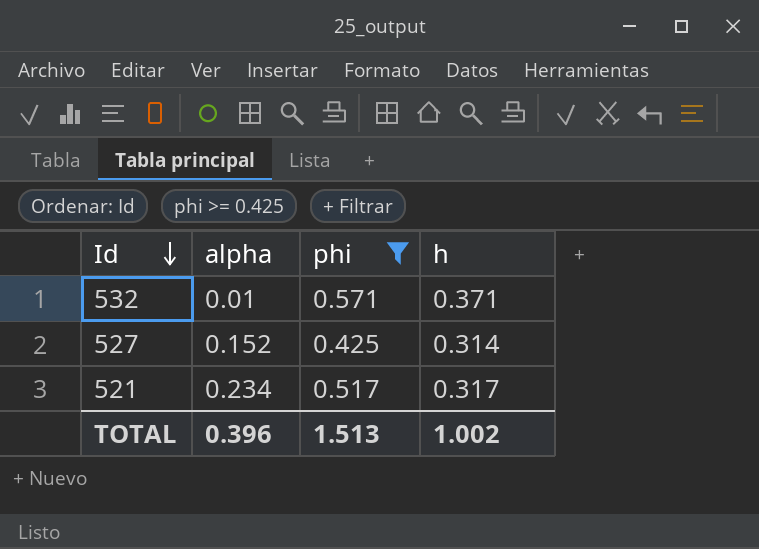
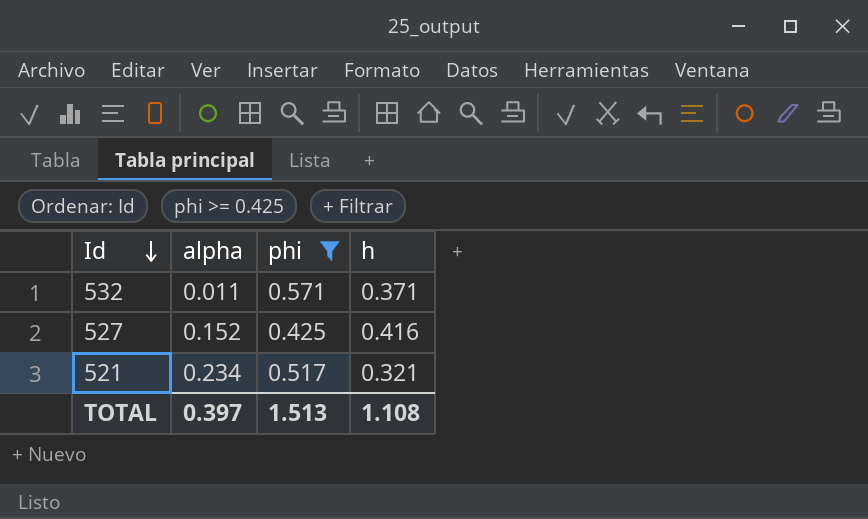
532 | alpha: 0.01 -> 0.011
527 | h: 0.314 -> 0.416
521 | h: 0.317 -> 0.321
TOTAL | alpha: 0.396 -> 0.397
TOTAL | h: 1.002 -> 1.108

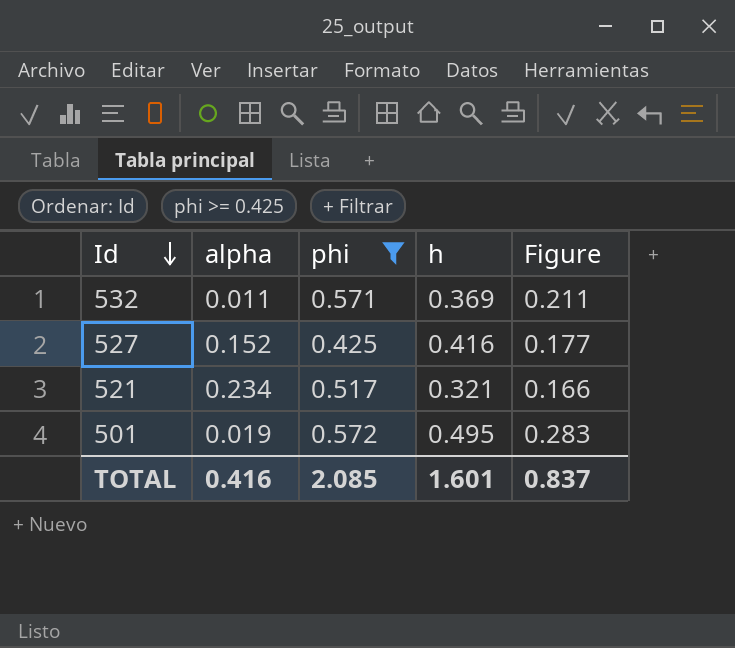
column Figure | formula: none -> [phi] * [h]
532 | h: 0.371 -> 0.369
row 501: none -> 0.019 | 0.572 | 0.495 | 0.283
TOTAL | alpha: 0.397 -> 0.416
TOTAL | phi: 1.513 -> 2.085
TOTAL | h: 1.108 -> 1.601

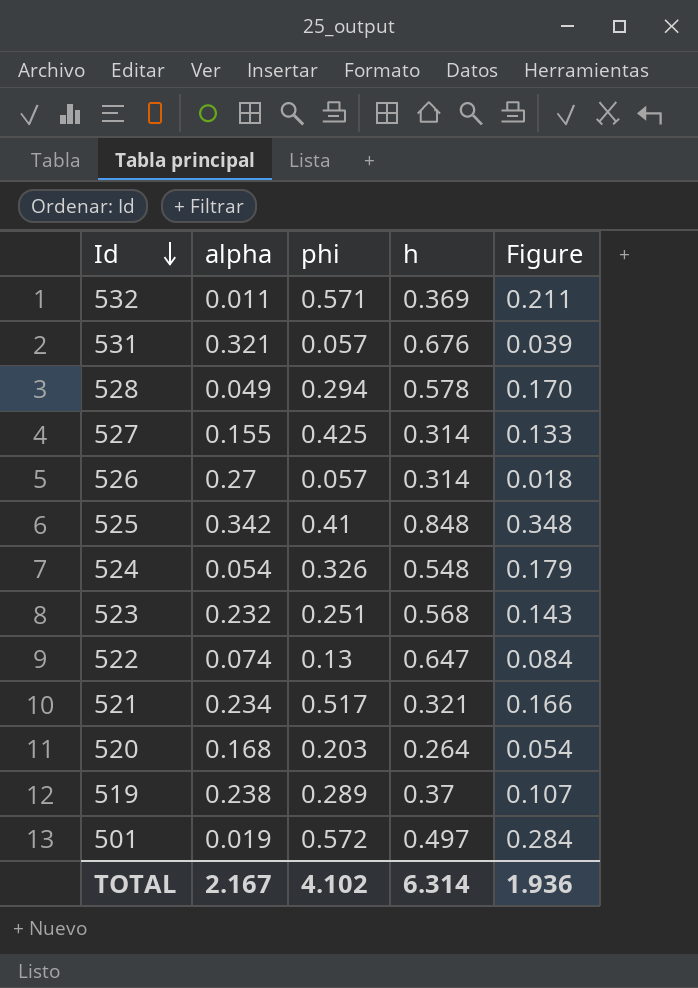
filter: phi >= 0.425 -> none
527 | alpha: 0.152 -> 0.155
527 | h: 0.416 -> 0.314
527 | Figure: 0.177 -> 0.133
501 | h: 0.495 -> 0.497
501 | Figure: 0.283 -> 0.284
TOTAL | alpha: 0.416 -> 2.167
TOTAL | phi: 2.085 -> 4.102
TOTAL | h: 1.601 -> 6.314
TOTAL | Figure: 0.837 -> 1.936

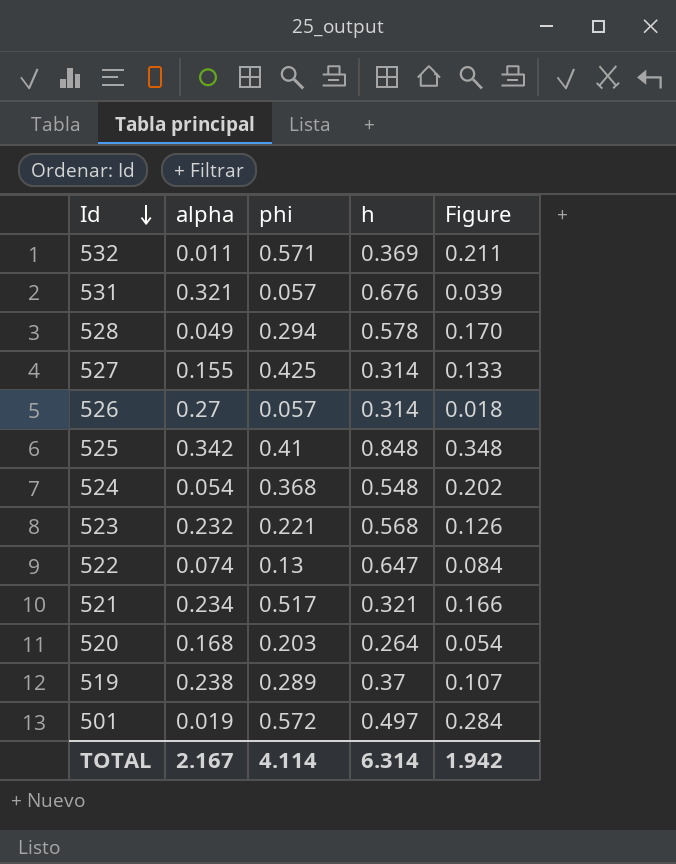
524 | phi: 0.326 -> 0.368
524 | Figure: 0.179 -> 0.202
523 | phi: 0.251 -> 0.221
523 | Figure: 0.143 -> 0.126
TOTAL | phi: 4.102 -> 4.114
TOTAL | Figure: 1.936 -> 1.942

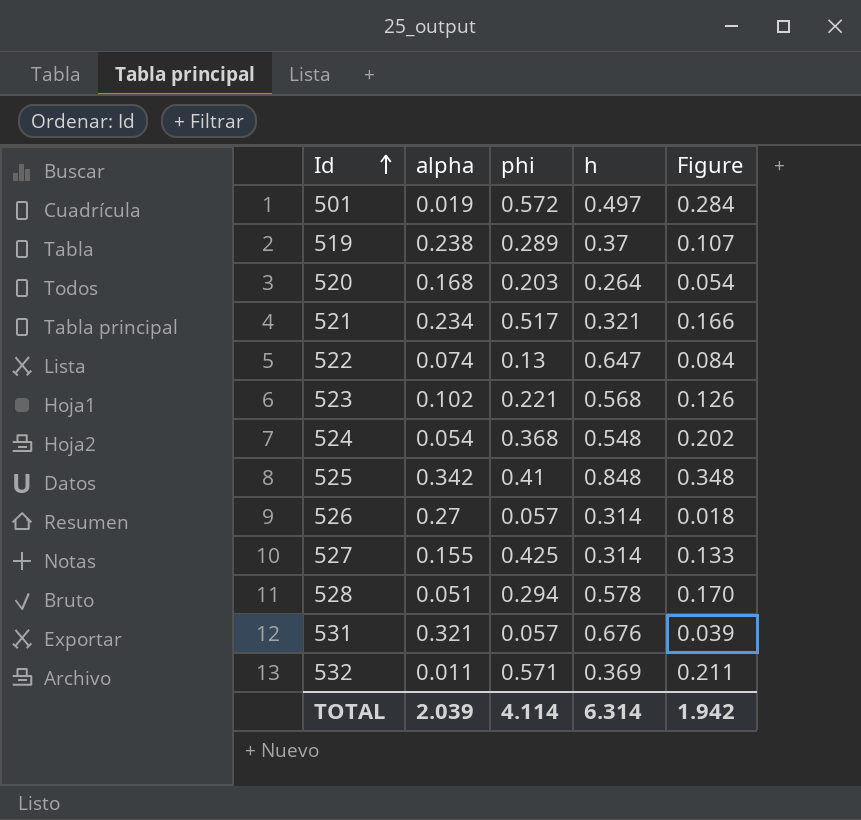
row order: Id descending -> Id ascending
523 | alpha: 0.232 -> 0.102
528 | alpha: 0.049 -> 0.051
TOTAL | alpha: 2.167 -> 2.039

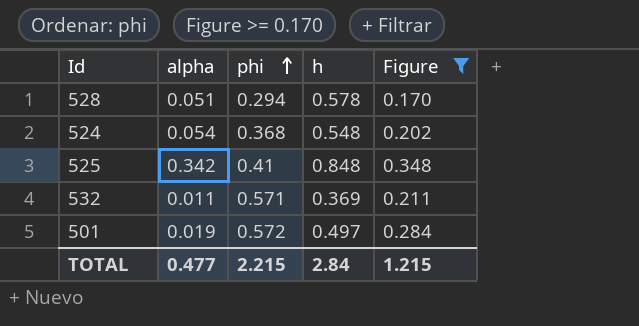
filter: none -> Figure >= 0.170
row order: Id ascending -> phi ascending
TOTAL | alpha: 2.039 -> 0.477
TOTAL | phi: 4.114 -> 2.215
TOTAL | h: 6.314 -> 2.84
TOTAL | Figure: 1.942 -> 1.215

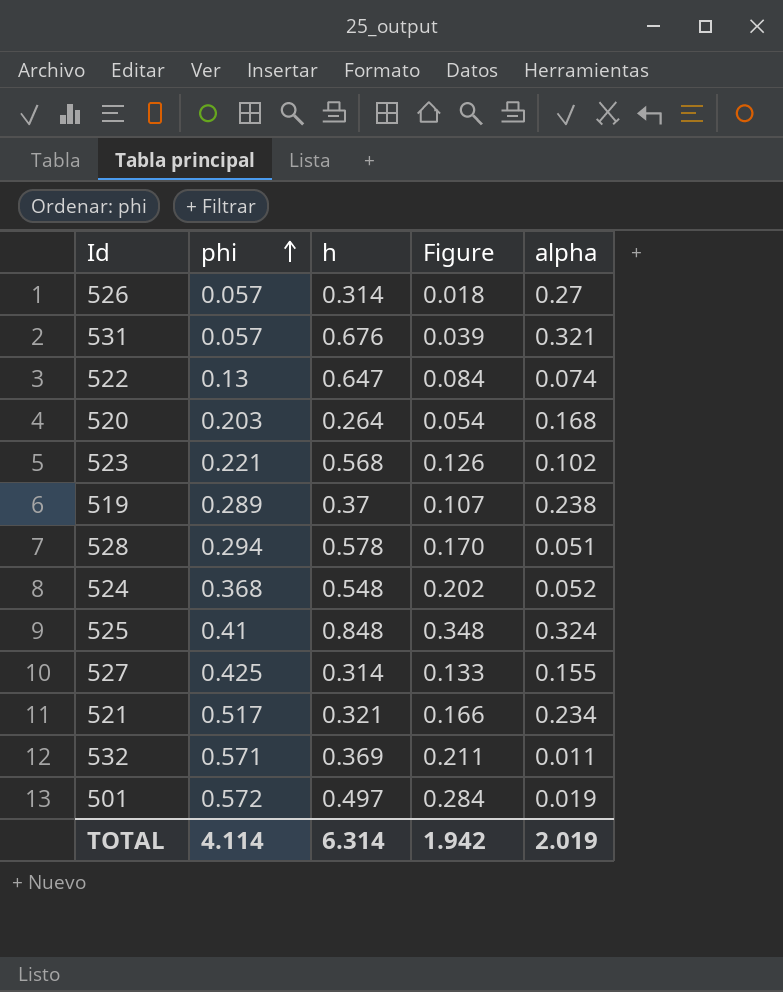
filter: Figure >= 0.170 -> none
column alpha | position: 2 -> 5
524 | alpha: 0.054 -> 0.052
525 | alpha: 0.342 -> 0.324
TOTAL | phi: 2.215 -> 4.114
TOTAL | h: 2.84 -> 6.314
TOTAL | Figure: 1.215 -> 1.942
TOTAL | alpha: 0.477 -> 2.019

